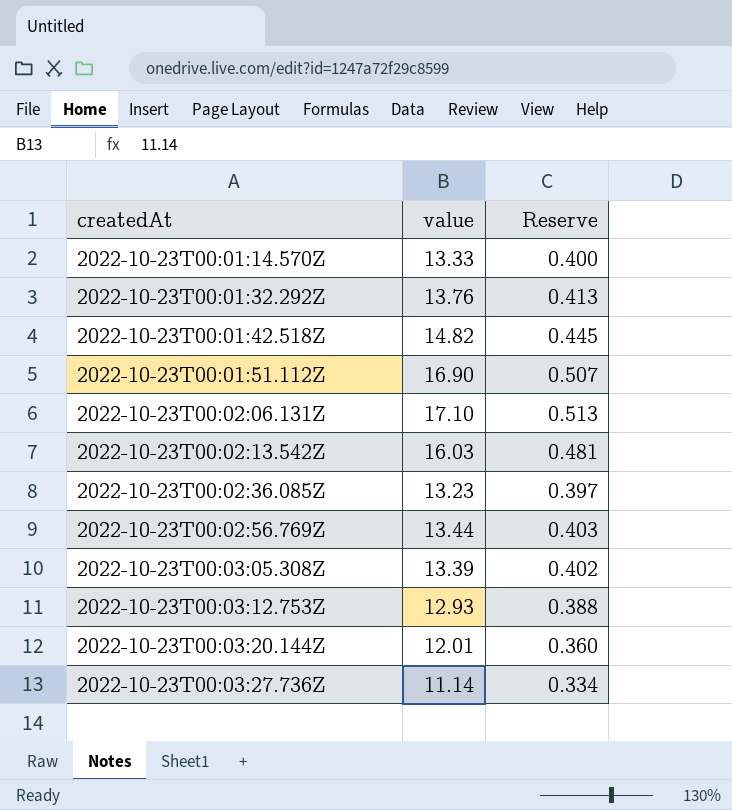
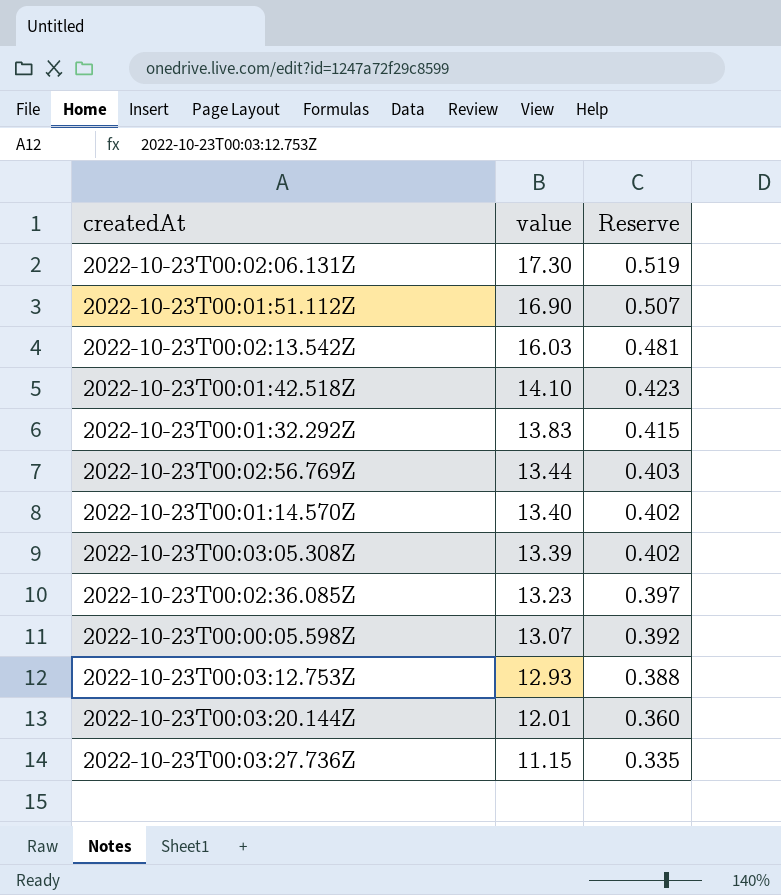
row order: createdAt ascending -> value descending
2022-10-23T00:02:06.131Z | value: 17.10 -> 17.30
2022-10-23T00:02:06.131Z | Reserve: 0.513 -> 0.519
2022-10-23T00:01:42.518Z | value: 14.82 -> 14.10
2022-10-23T00:01:42.518Z | Reserve: 0.445 -> 0.423
2022-10-23T00:01:32.292Z | value: 13.76 -> 13.83
2022-10-23T00:01:32.292Z | Reserve: 0.413 -> 0.415
2022-10-23T00:01:14.570Z | value: 13.33 -> 13.40
2022-10-23T00:01:14.570Z | Reserve: 0.400 -> 0.402
row 2022-10-23T00:00:05.598Z: none -> 13.07 | 0.392
2022-10-23T00:03:27.736Z | value: 11.14 -> 11.15
2022-10-23T00:03:27.736Z | Reserve: 0.334 -> 0.335

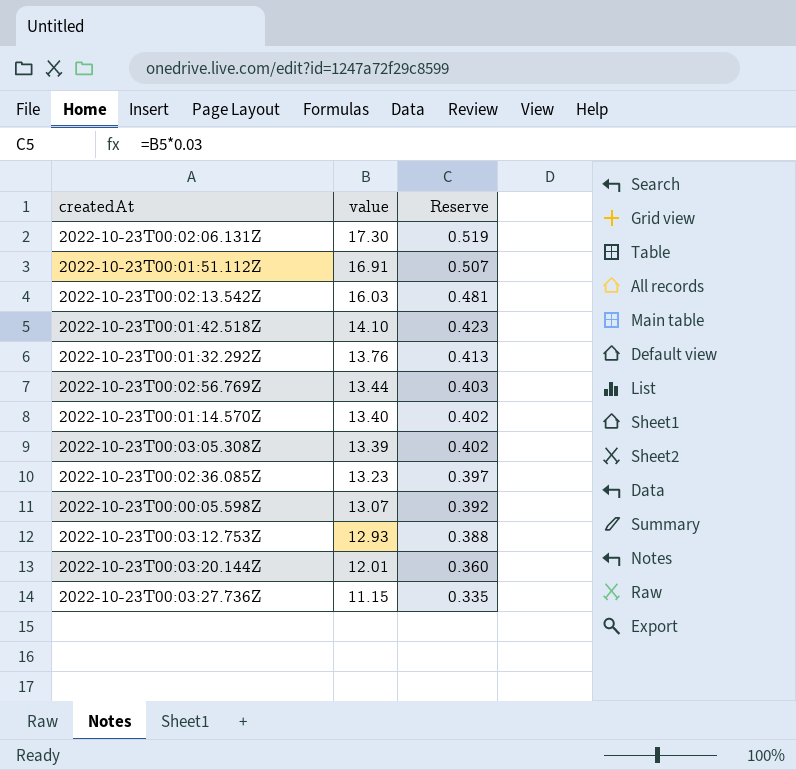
2022-10-23T00:01:51.112Z | value: 16.90 -> 16.91
2022-10-23T00:01:32.292Z | value: 13.83 -> 13.76
2022-10-23T00:01:32.292Z | Reserve: 0.415 -> 0.413

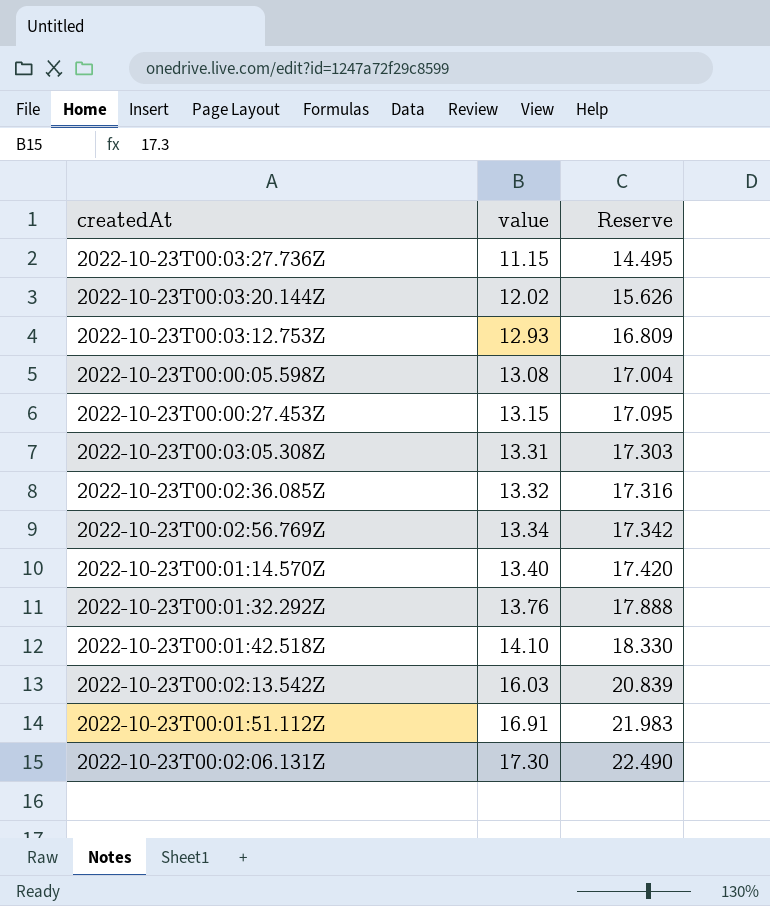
row order: value descending -> value ascending
column Reserve | formula: [value] * 0.03 -> [value] * 1.3
2022-10-23T00:03:20.144Z | value: 12.01 -> 12.02
2022-10-23T00:00:05.598Z | value: 13.07 -> 13.08
row 2022-10-23T00:00:27.453Z: none -> 13.15 | 17.095
2022-10-23T00:03:05.308Z | value: 13.39 -> 13.31
2022-10-23T00:02:36.085Z | value: 13.23 -> 13.32
2022-10-23T00:02:56.769Z | value: 13.44 -> 13.34

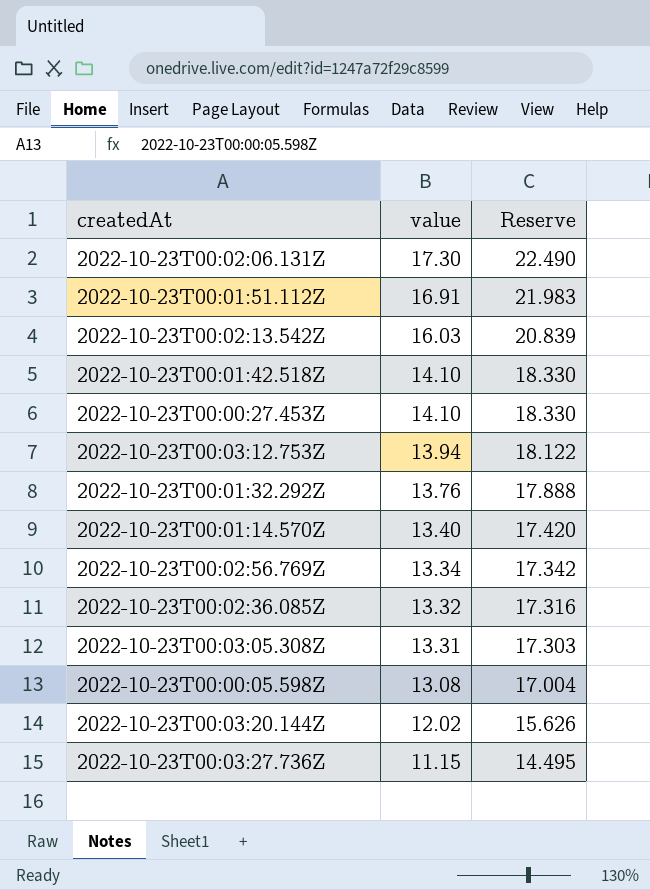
row order: value ascending -> value descending
2022-10-23T00:00:27.453Z | value: 13.15 -> 14.10
2022-10-23T00:00:27.453Z | Reserve: 17.095 -> 18.330
2022-10-23T00:03:12.753Z | value: 12.93 -> 13.94
2022-10-23T00:03:12.753Z | Reserve: 16.809 -> 18.122

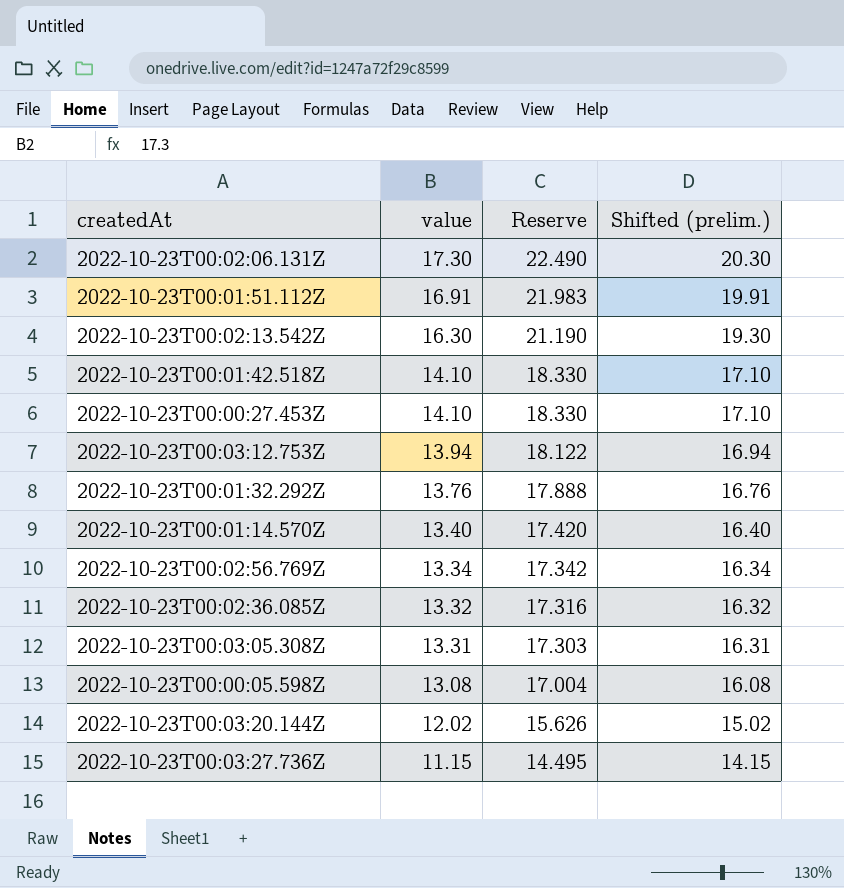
column Shifted (prelim.) | formula: none -> [value] + 3
2022-10-23T00:02:13.542Z | value: 16.03 -> 16.30
2022-10-23T00:02:13.542Z | Reserve: 20.839 -> 21.190

